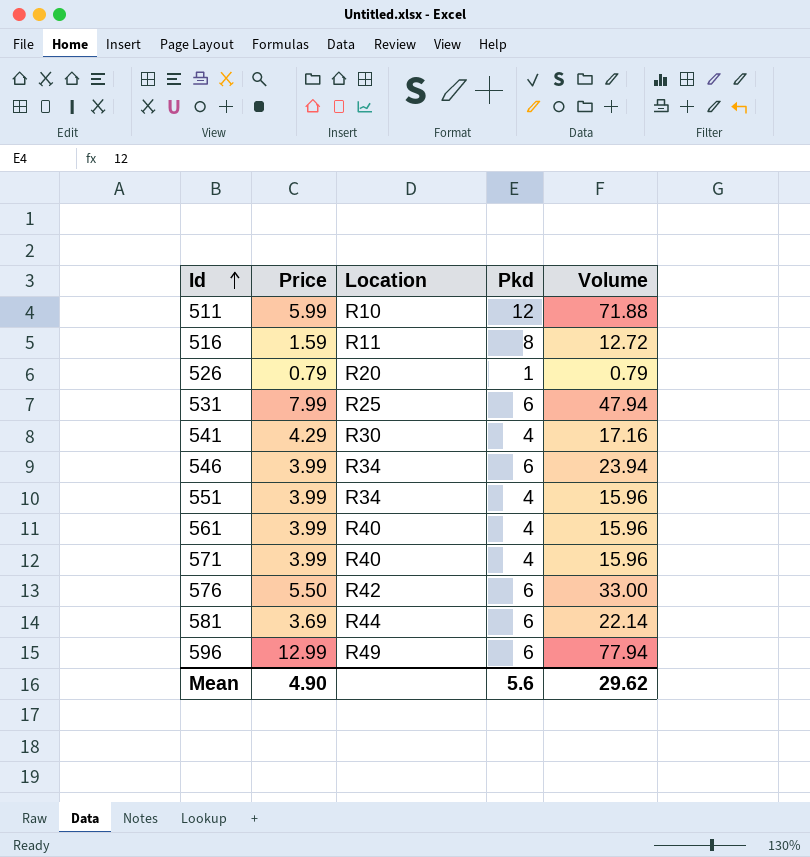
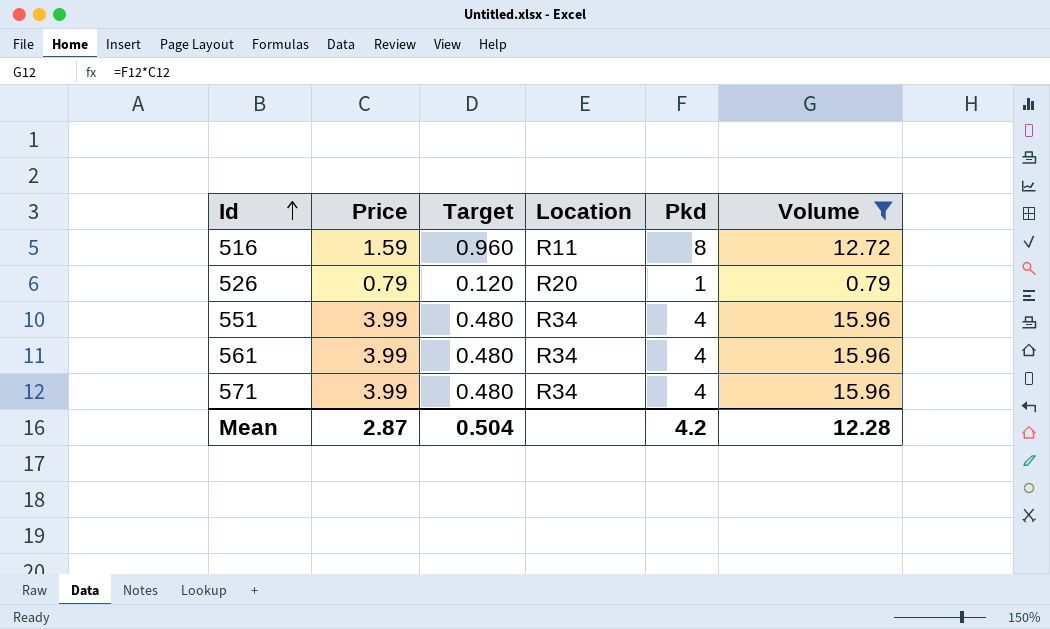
filter: none -> Volume <= 15.96
column Target | formula: none -> [Pkd] * 0.12
561 | Location: R40 -> R34
571 | Location: R40 -> R34
Mean | Price: 4.90 -> 2.87
Mean | Pkd: 5.6 -> 4.2
Mean | Volume: 29.62 -> 12.28

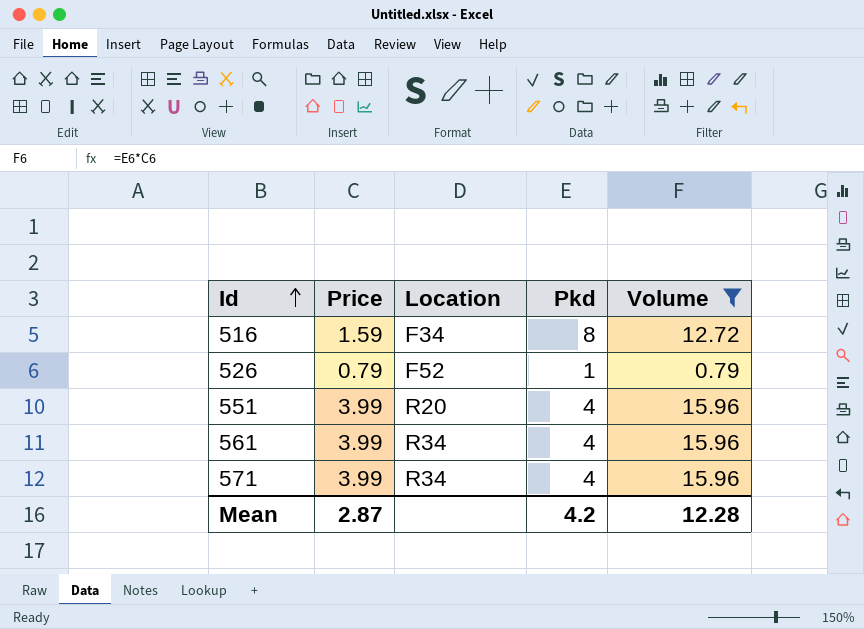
column Target | formula: [Pkd] * 0.12 -> none
516 | Location: R11 -> F34
526 | Location: R20 -> F52
551 | Location: R34 -> R20

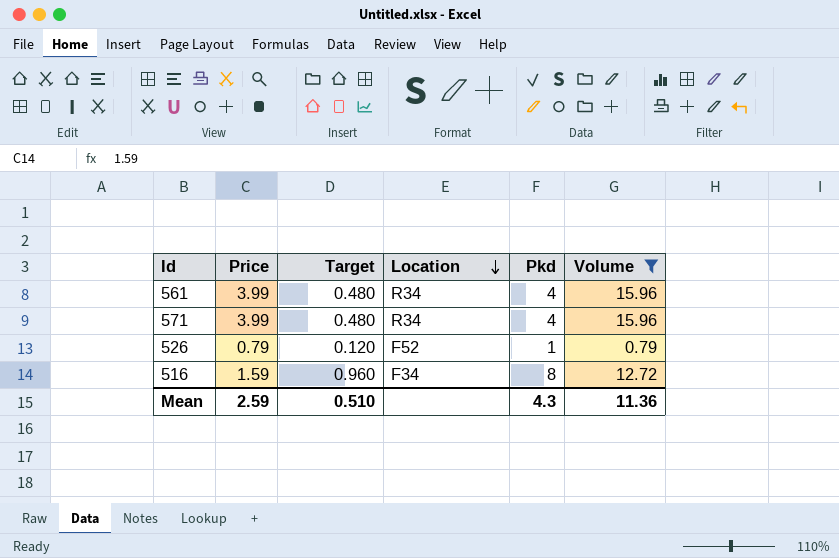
row order: Id ascending -> Location descending
column Target | formula: none -> [Pkd] * 0.12
row 551: 3.99 | R20 | 4 | 15.96 -> none
Mean | Price: 2.87 -> 2.59
Mean | Pkd: 4.2 -> 4.3
Mean | Volume: 12.28 -> 11.36

